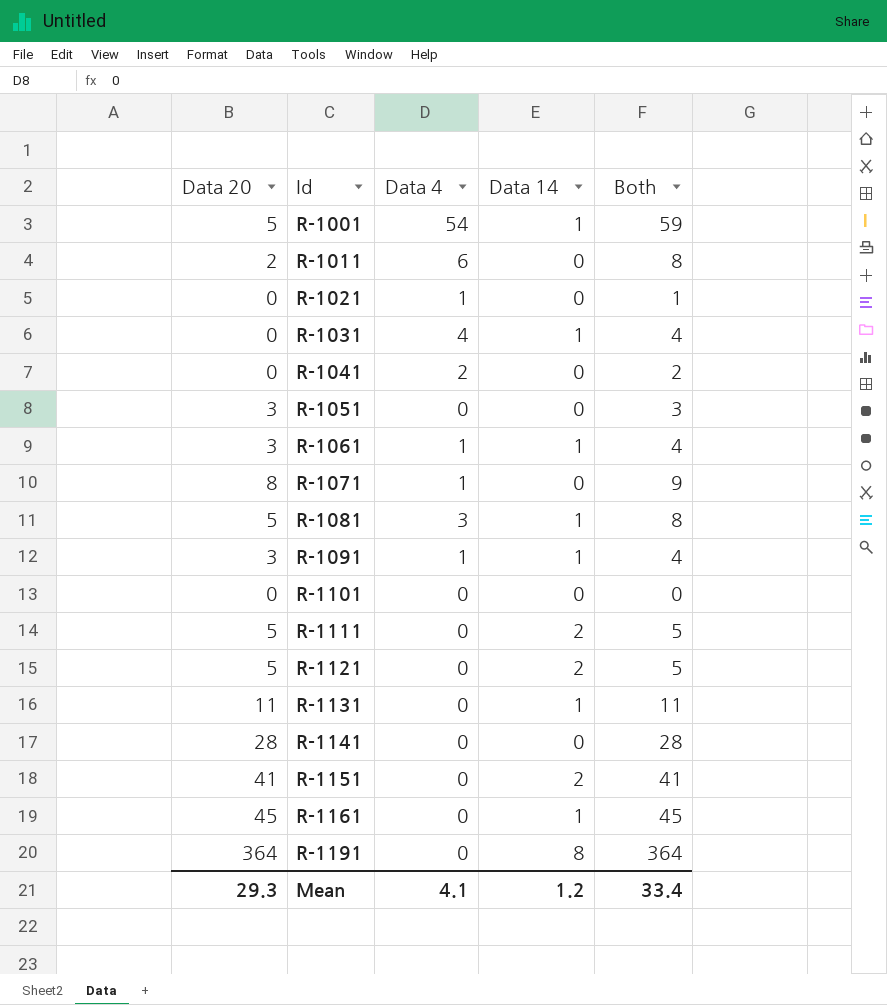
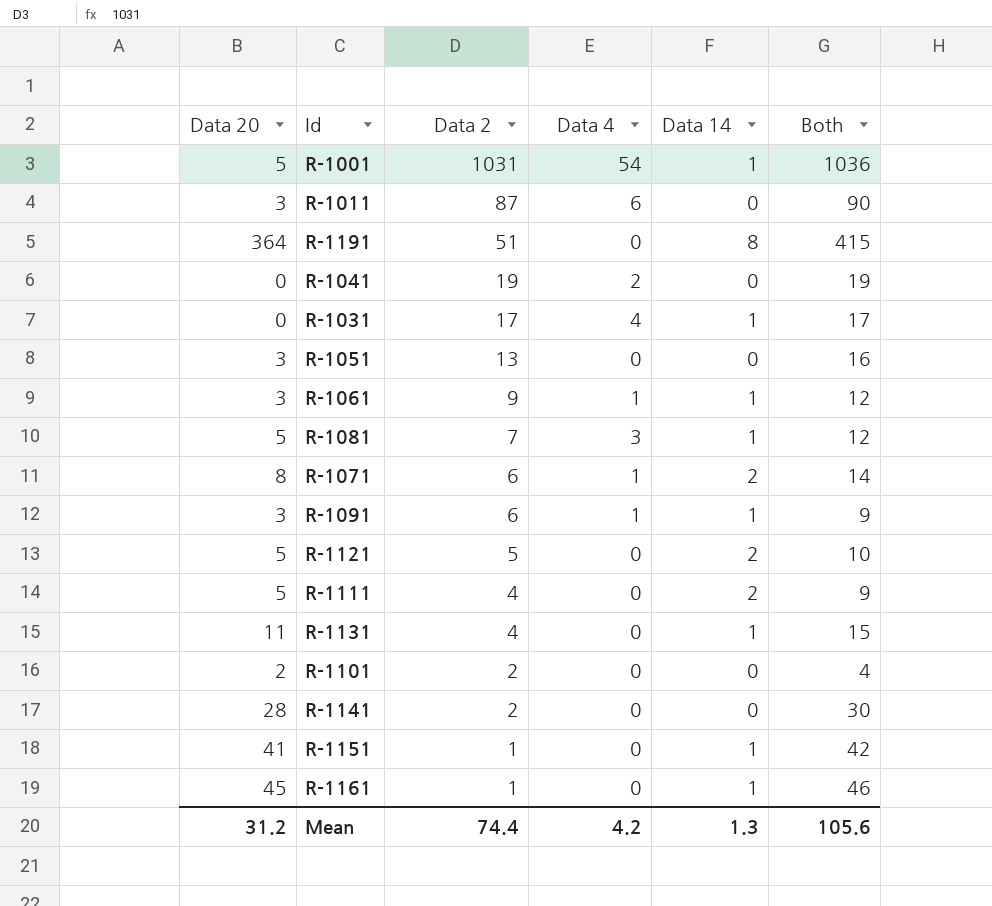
row order: Id ascending -> Data 2 descending
column Data 2 | position: none -> 3
column Both | formula: [Data 20] + [Data 4] -> [Data 20] + [Data 2]
row R-1021: 0 | 1 | 0 | 1 -> none
R-1011 | Data 20: 2 -> 3
R-1071 | Data 14: 0 -> 2
R-1101 | Data 20: 0 -> 2
R-1151 | Data 14: 2 -> 1
Mean | Data 20: 29.3 -> 31.2
Mean | Data 4: 4.1 -> 4.2
Mean | Data 14: 1.2 -> 1.3
Mean | Both: 33.4 -> 105.6

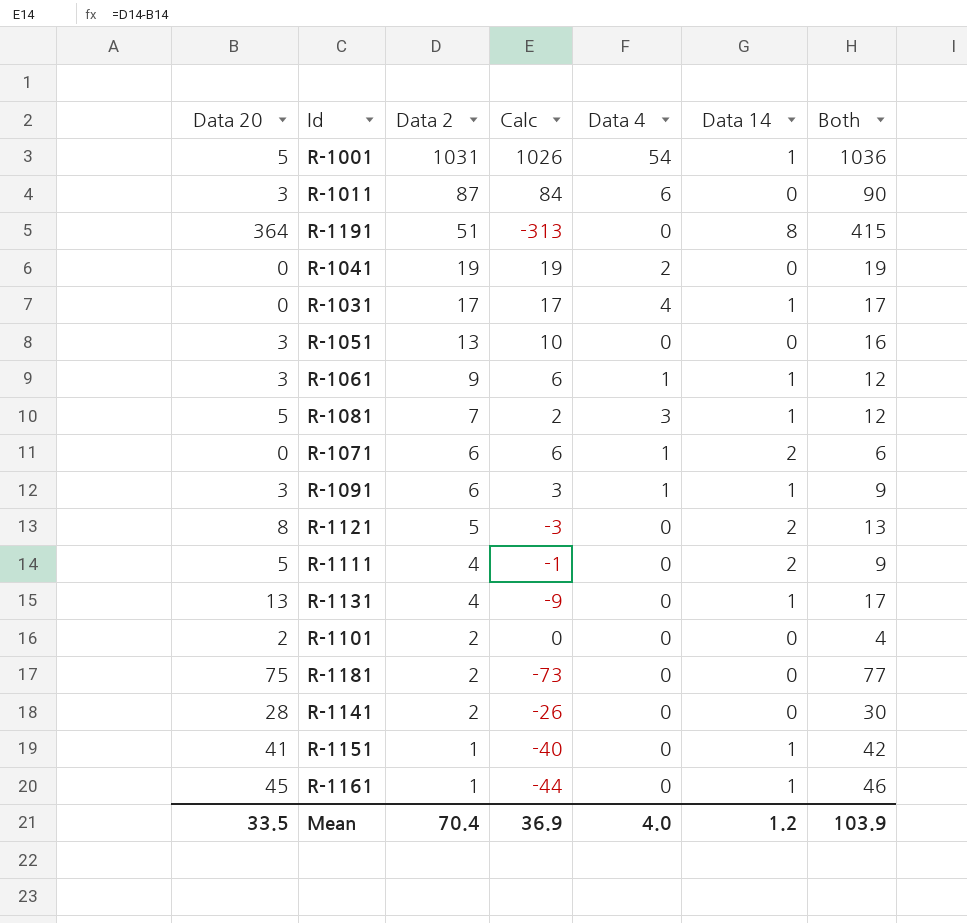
column Calc | formula: none -> [Data 2] - [Data 20]
R-1071 | Data 20: 8 -> 0
R-1071 | Both: 14 -> 6
R-1121 | Data 20: 5 -> 8
R-1121 | Both: 10 -> 13
R-1131 | Data 20: 11 -> 13
R-1131 | Both: 15 -> 17
row R-1181: none -> 75 | 2 | -73 | 0 | 0 | 77
Mean | Data 20: 31.2 -> 33.5
Mean | Data 2: 74.4 -> 70.4
Mean | Data 4: 4.2 -> 4.0
Mean | Data 14: 1.3 -> 1.2
Mean | Both: 105.6 -> 103.9

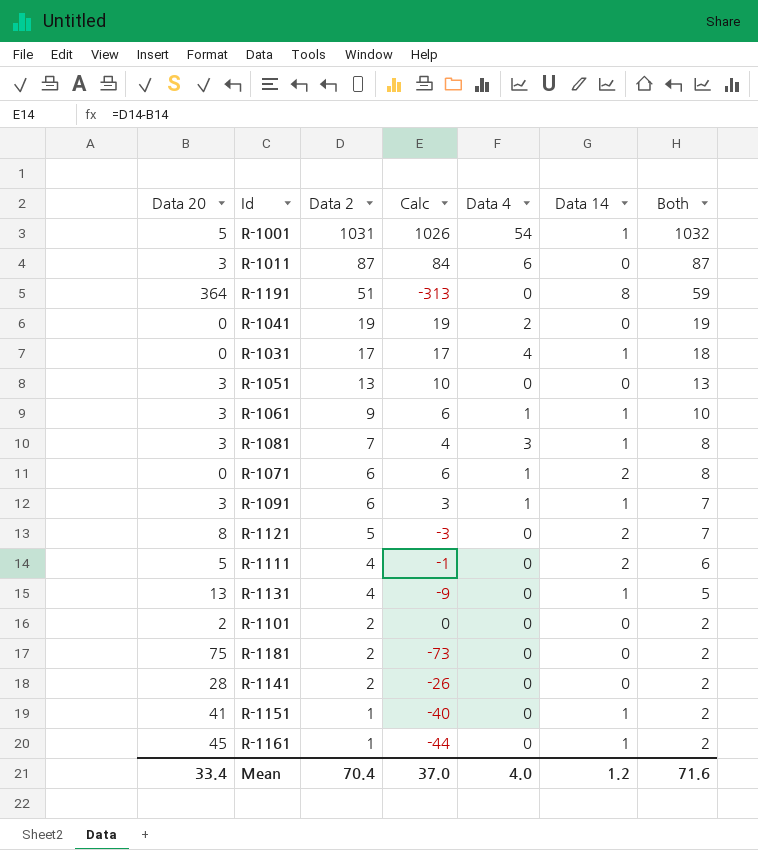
column Both | formula: [Data 20] + [Data 2] -> [Data 2] + [Data 14]
R-1081 | Data 20: 5 -> 3
R-1081 | Calc: 2 -> 4
Mean | Data 20: 33.5 -> 33.4
Mean | Calc: 36.9 -> 37.0
Mean | Both: 103.9 -> 71.6

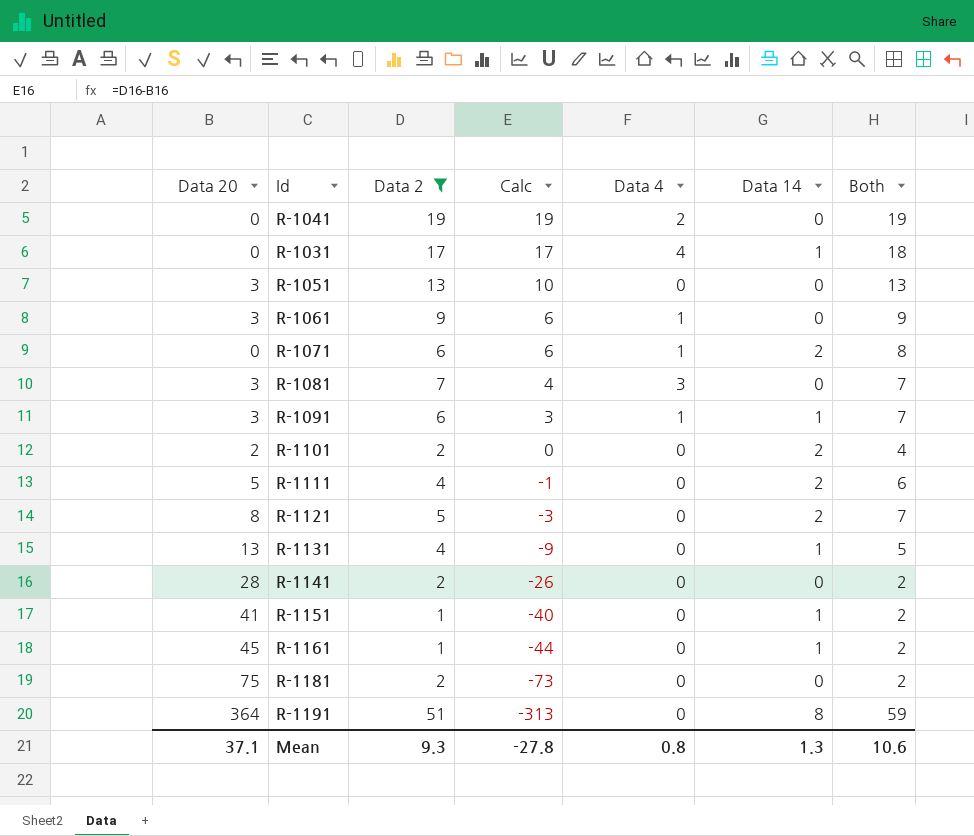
filter: none -> Data 2 <= 51
row order: Data 2 descending -> Calc descending
R-1061 | Data 14: 1 -> 0
R-1061 | Both: 10 -> 9
R-1081 | Data 14: 1 -> 0
R-1081 | Both: 8 -> 7
R-1101 | Data 14: 0 -> 2
R-1101 | Both: 2 -> 4
Mean | Data 20: 33.4 -> 37.1
Mean | Data 2: 70.4 -> 9.3
Mean | Calc: 37.0 -> -27.8
Mean | Data 4: 4.0 -> 0.8
Mean | Data 14: 1.2 -> 1.3
Mean | Both: 71.6 -> 10.6

